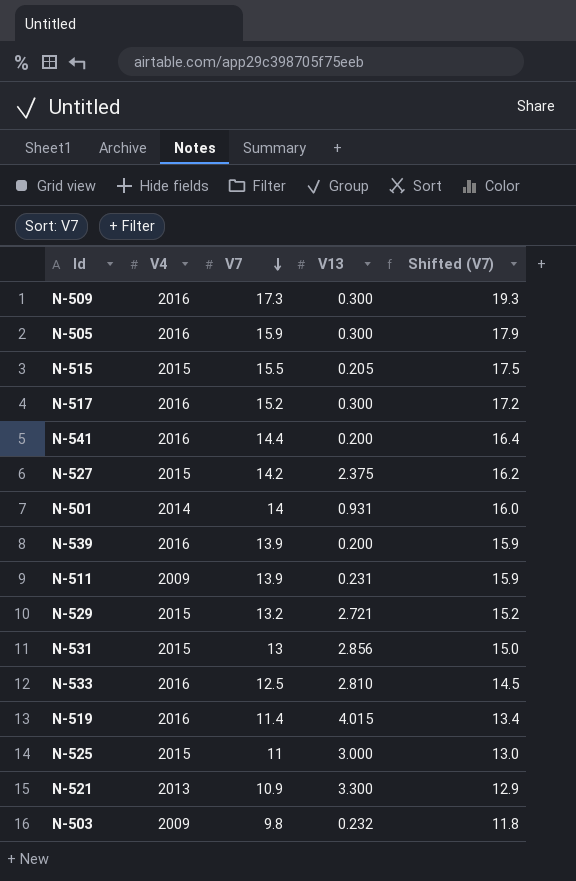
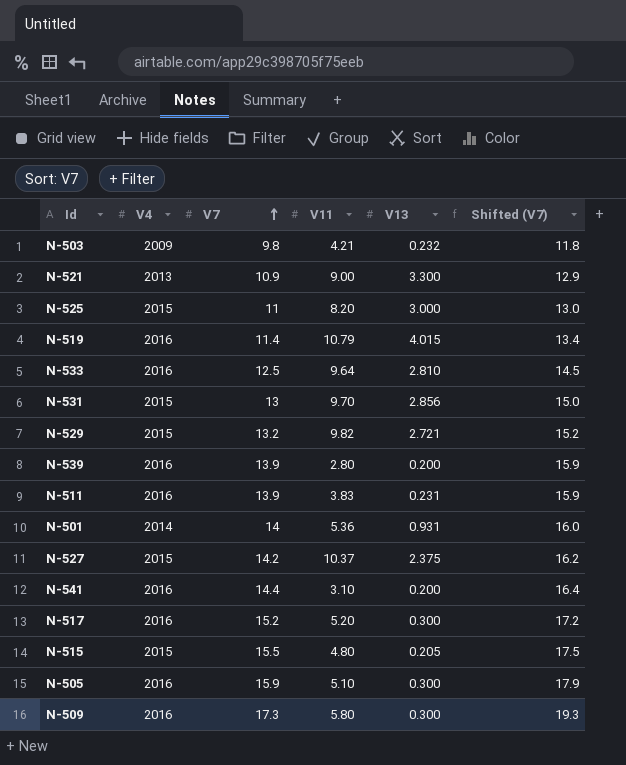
row order: V7 descending -> V7 ascending
column V11 | position: none -> 4
N-511 | V4: 2009 -> 2016

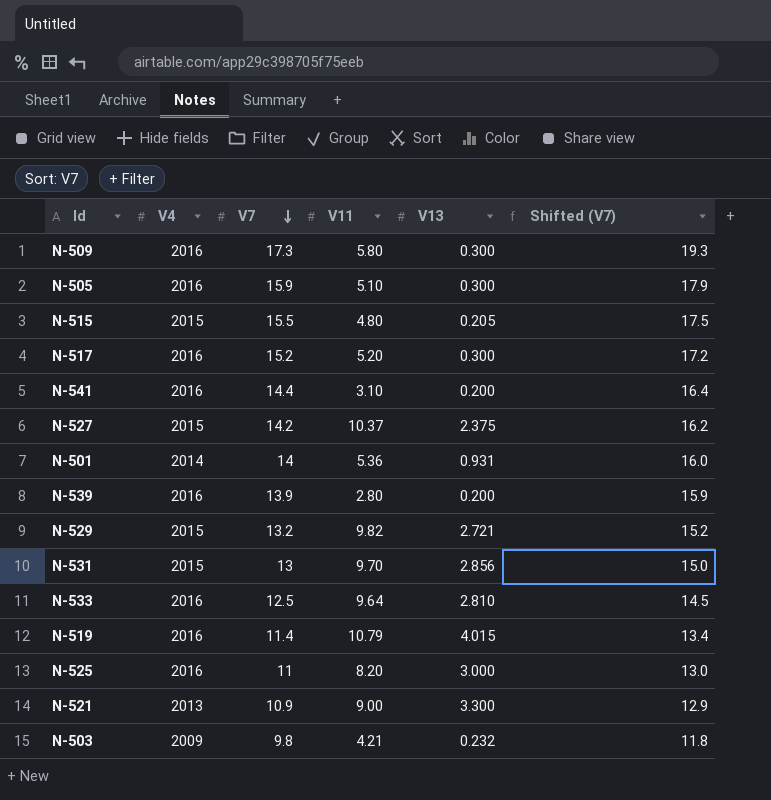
row order: V7 ascending -> V7 descending
row N-511: 2016 | 13.9 | 3.83 | 0.231 | 15.9 -> none
N-525 | V4: 2015 -> 2016

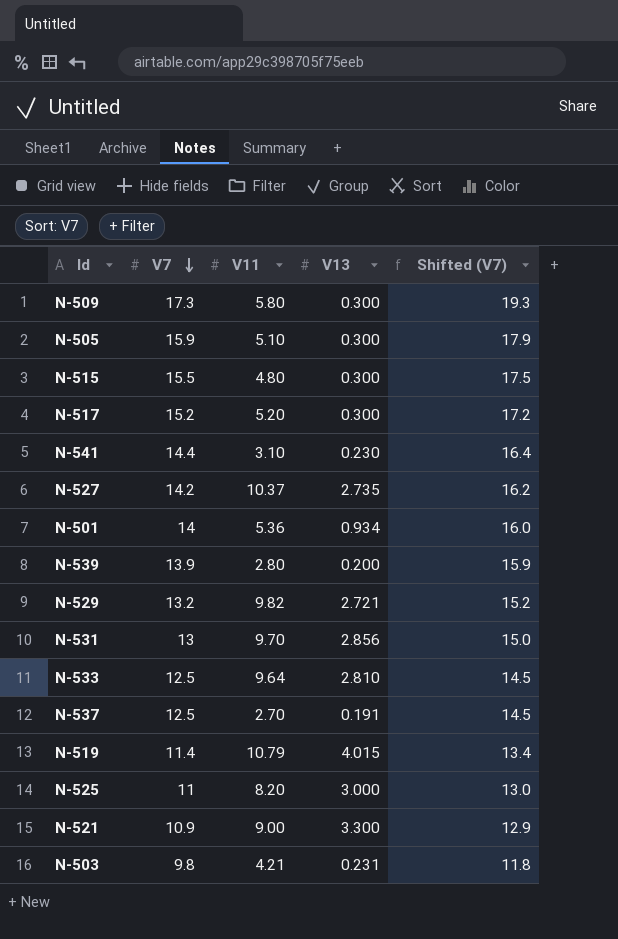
column V4 | position: 2 -> none
N-515 | V13: 0.205 -> 0.300
N-541 | V13: 0.200 -> 0.230
N-527 | V13: 2.375 -> 2.735
N-501 | V13: 0.931 -> 0.934
row N-537: none -> 12.5 | 2.70 | 0.191 | 14.5
N-503 | V13: 0.232 -> 0.231

